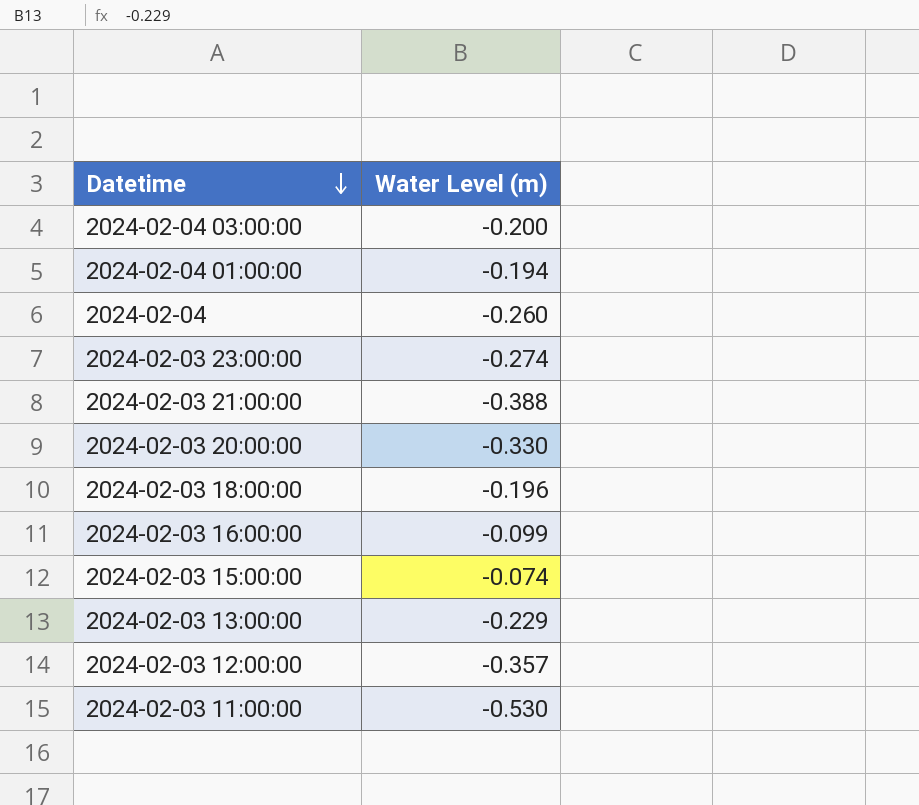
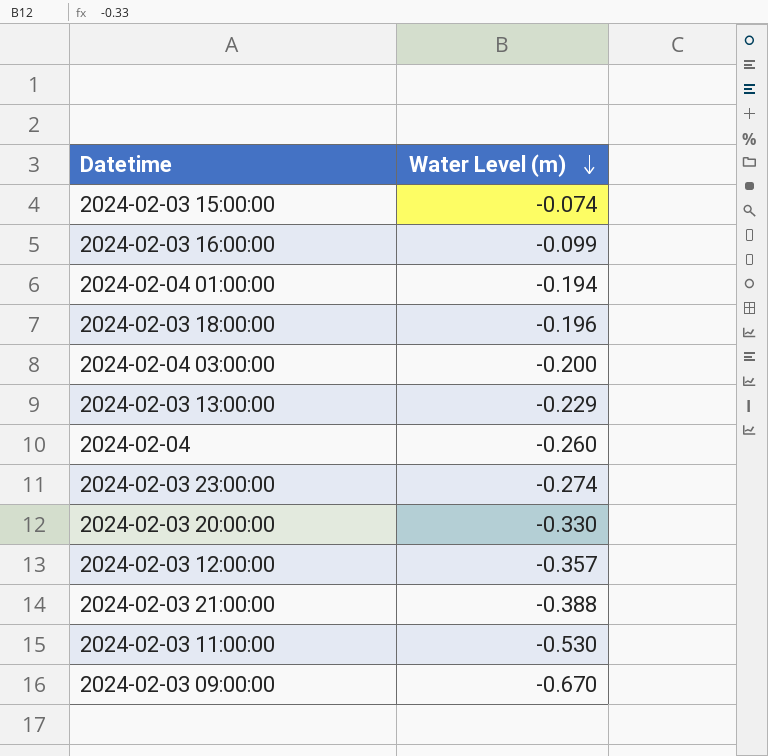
row order: Datetime descending -> Water Level (m) descending
row 2024-02-03 09:00:00: none -> -0.670

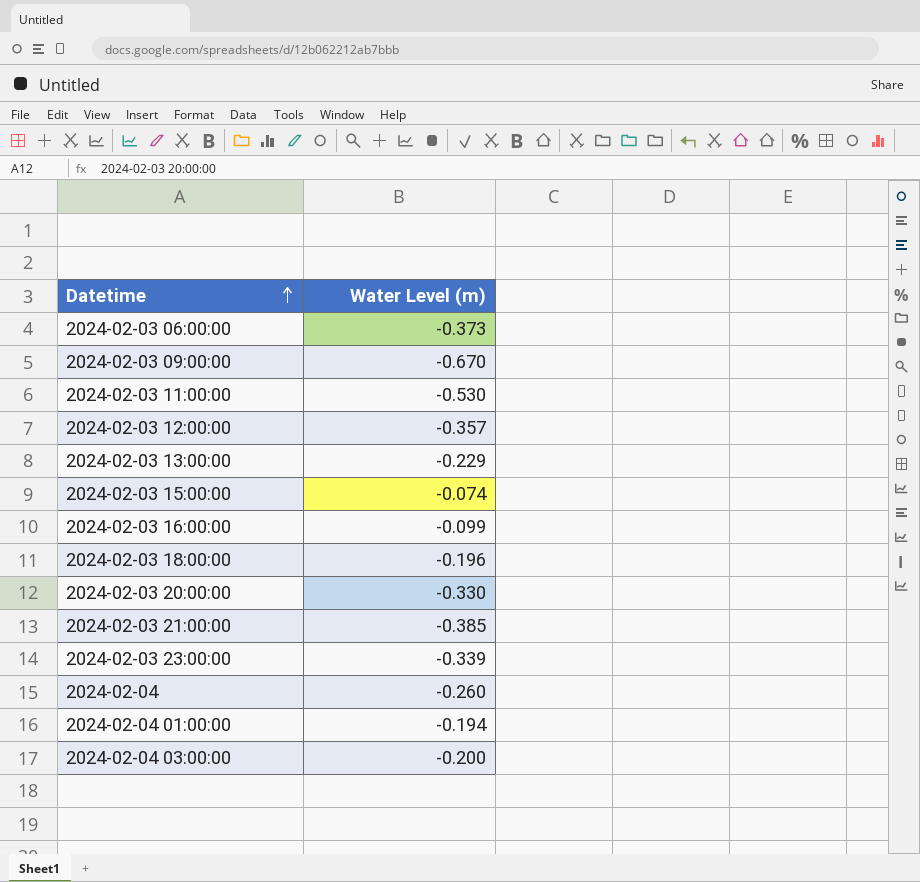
row order: Water Level (m) descending -> Datetime ascending
row 2024-02-03 06:00:00: none -> -0.373
2024-02-03 21:00:00 | Water Level (m): -0.388 -> -0.385
2024-02-03 23:00:00 | Water Level (m): -0.274 -> -0.339

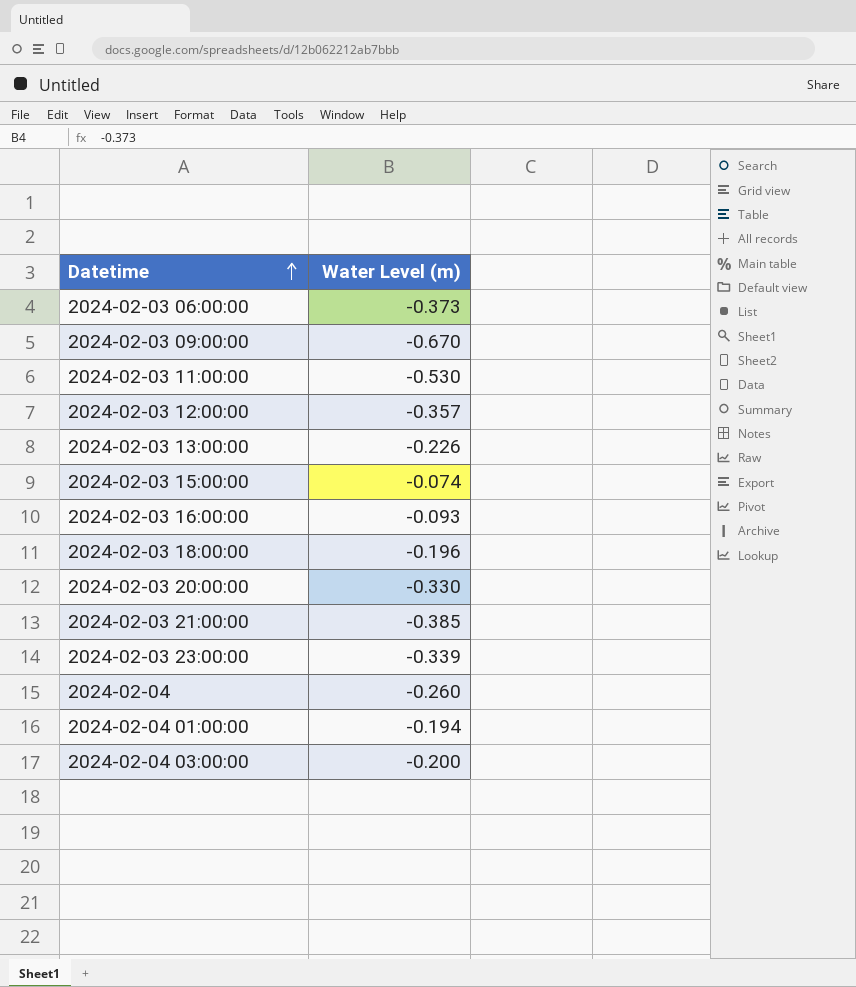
2024-02-03 13:00:00 | Water Level (m): -0.229 -> -0.226
2024-02-03 16:00:00 | Water Level (m): -0.099 -> -0.093

